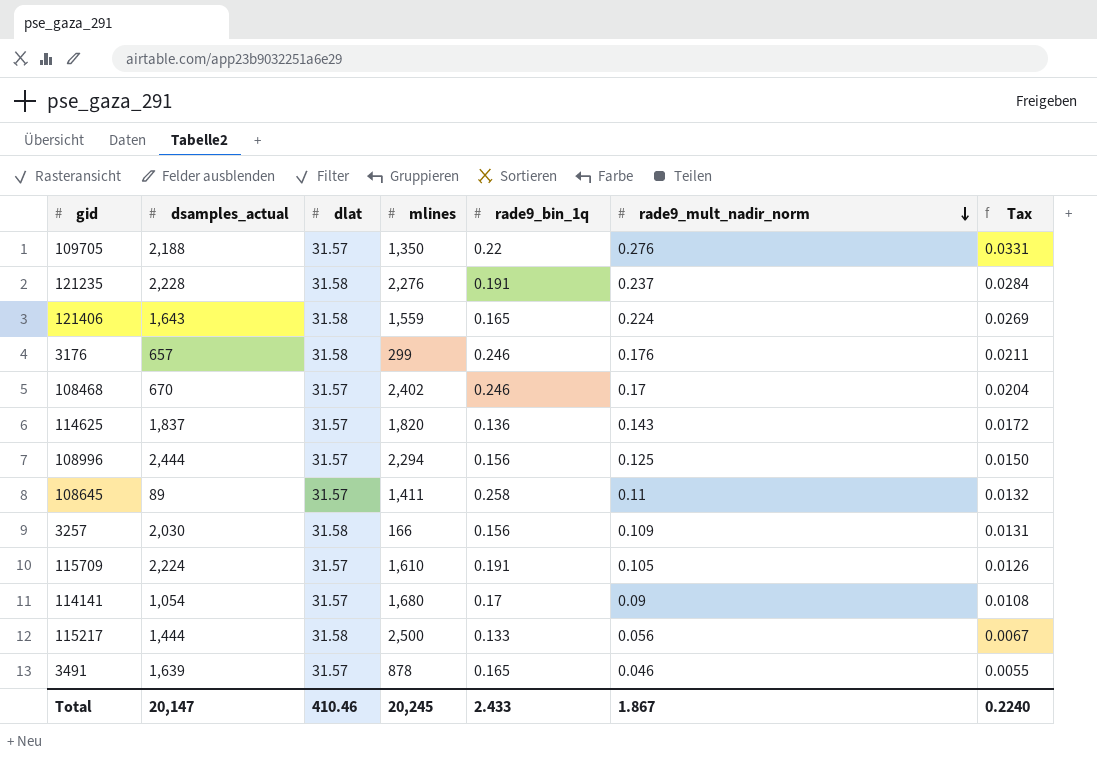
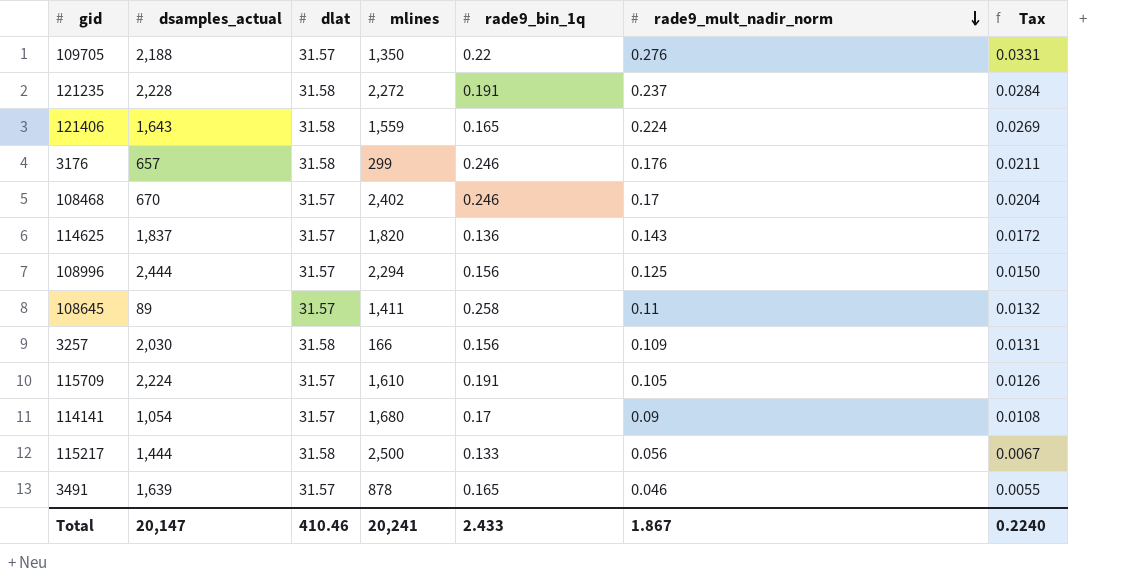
121235 | mlines: 2,276 -> 2,272
Total | mlines: 20,245 -> 20,241

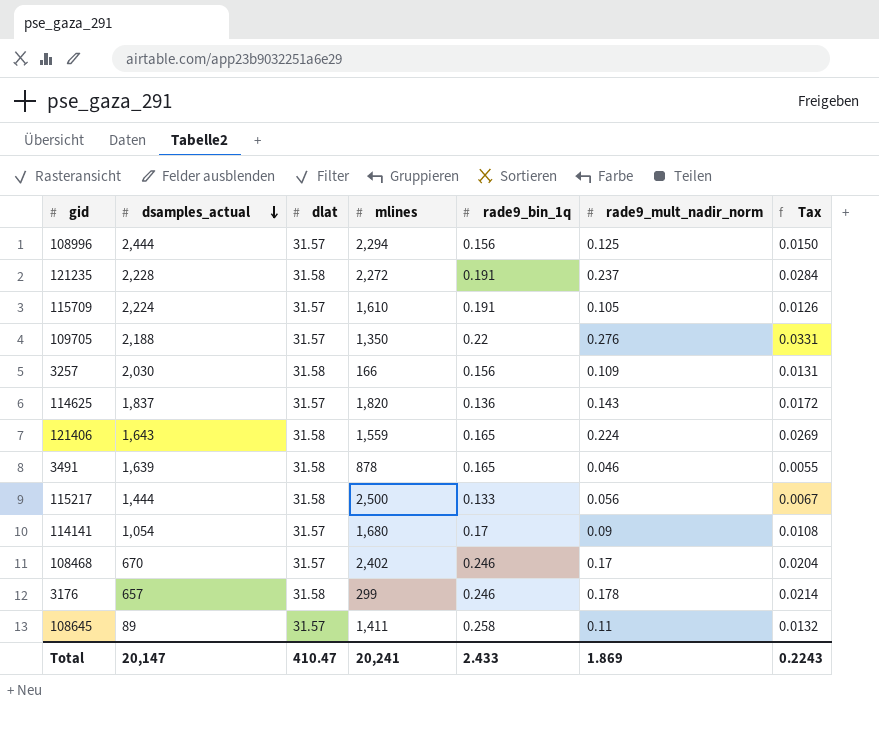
row order: rade9_mult_nadir_norm descending -> dsamples_actual descending
3491 | dlat: 31.57 -> 31.58
3176 | rade9_mult_nadir_norm: 0.176 -> 0.178
3176 | Tax: 0.0211 -> 0.0214
Total | dlat: 410.46 -> 410.47
Total | rade9_mult_nadir_norm: 1.867 -> 1.869
Total | Tax: 0.2240 -> 0.2243

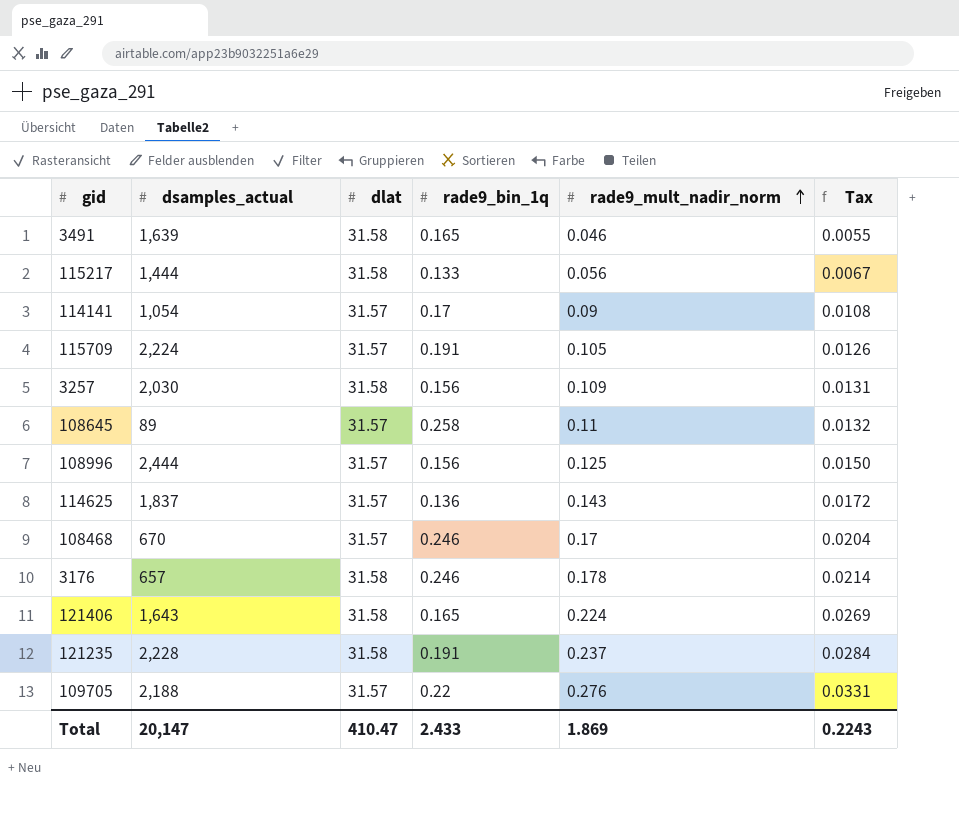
row order: dsamples_actual descending -> rade9_mult_nadir_norm ascending
column mlines | position: 4 -> none

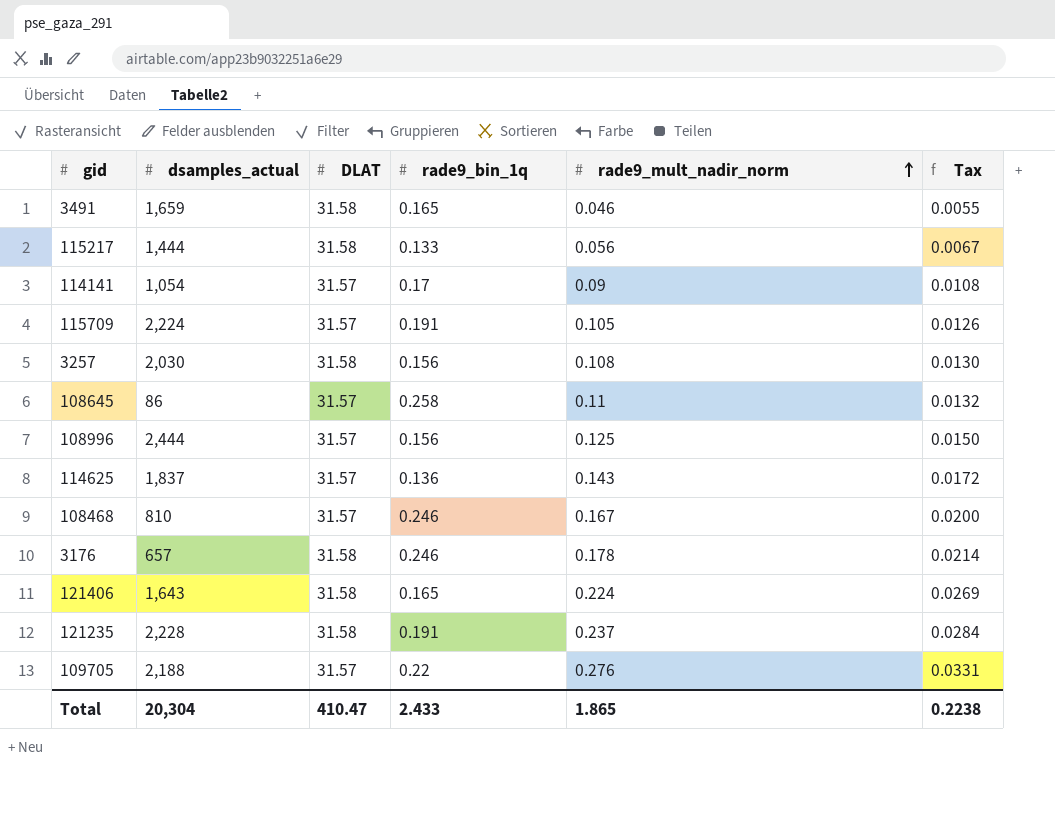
column name: dlat -> DLAT
3491 | dsamples_actual: 1,639 -> 1,659
3257 | rade9_mult_nadir_norm: 0.109 -> 0.108
3257 | Tax: 0.0131 -> 0.0130
108645 | dsamples_actual: 89 -> 86
108468 | dsamples_actual: 670 -> 810
108468 | rade9_mult_nadir_norm: 0.17 -> 0.167
108468 | Tax: 0.0204 -> 0.0200
Total | dsamples_actual: 20,147 -> 20,304
Total | rade9_mult_nadir_norm: 1.869 -> 1.865
Total | Tax: 0.2243 -> 0.2238

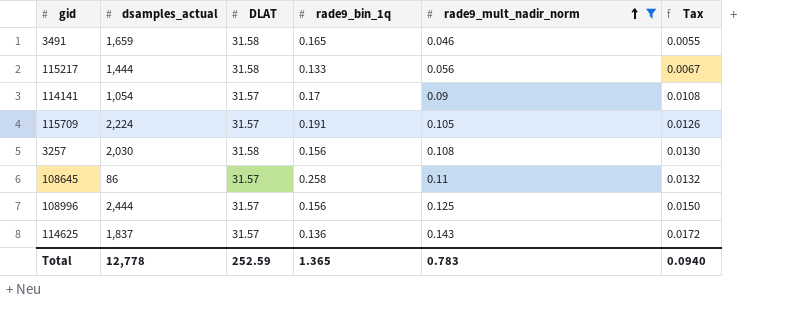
filter: none -> rade9_mult_nadir_norm <= 0.143
Total | dsamples_actual: 20,304 -> 12,778
Total | DLAT: 410.47 -> 252.59
Total | rade9_bin_1q: 2.433 -> 1.365
Total | rade9_mult_nadir_norm: 1.865 -> 0.783
Total | Tax: 0.2238 -> 0.0940

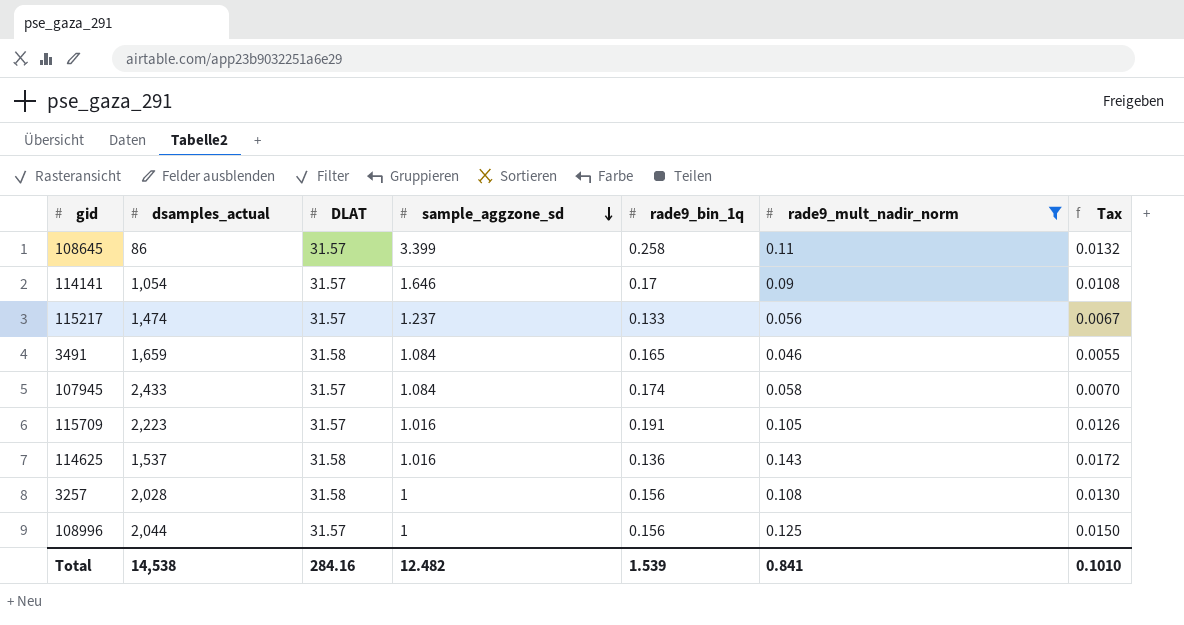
row order: rade9_mult_nadir_norm ascending -> sample_aggzone_sd descending
column sample_aggzone_sd | position: none -> 4
115217 | dsamples_actual: 1,444 -> 1,474
115217 | DLAT: 31.58 -> 31.57
row 107945: none -> 2,433 | 31.57 | 1.084 | 0.174 | 0.058 | 0.0070
115709 | dsamples_actual: 2,224 -> 2,223
114625 | dsamples_actual: 1,837 -> 1,537
114625 | DLAT: 31.57 -> 31.58
3257 | dsamples_actual: 2,030 -> 2,028
108996 | dsamples_actual: 2,444 -> 2,044
Total | dsamples_actual: 12,778 -> 14,538
Total | DLAT: 252.59 -> 284.16
Total | rade9_bin_1q: 1.365 -> 1.539
Total | rade9_mult_nadir_norm: 0.783 -> 0.841
Total | Tax: 0.0940 -> 0.1010

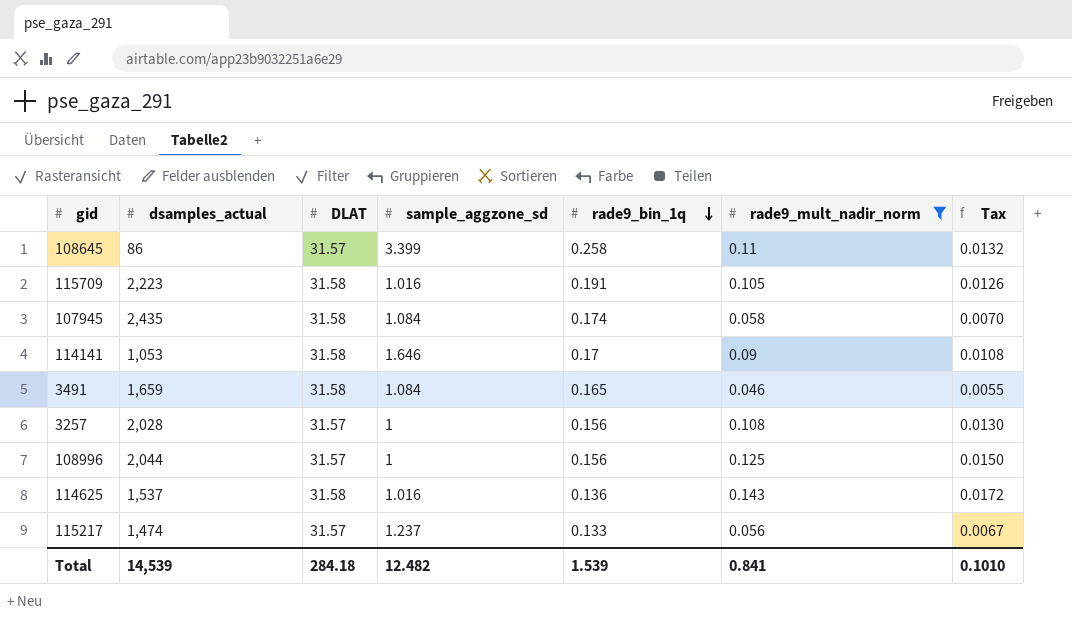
row order: sample_aggzone_sd descending -> rade9_bin_1q descending
115709 | DLAT: 31.57 -> 31.58
107945 | dsamples_actual: 2,433 -> 2,435
107945 | DLAT: 31.57 -> 31.58
114141 | dsamples_actual: 1,054 -> 1,053
114141 | DLAT: 31.57 -> 31.58
3257 | DLAT: 31.58 -> 31.57
Total | dsamples_actual: 14,538 -> 14,539
Total | DLAT: 284.16 -> 284.18

